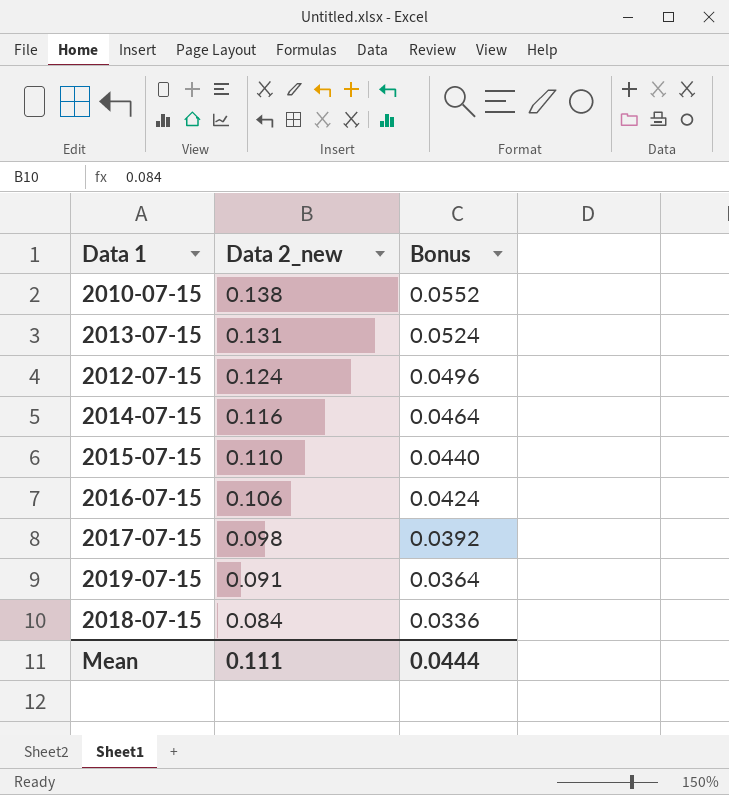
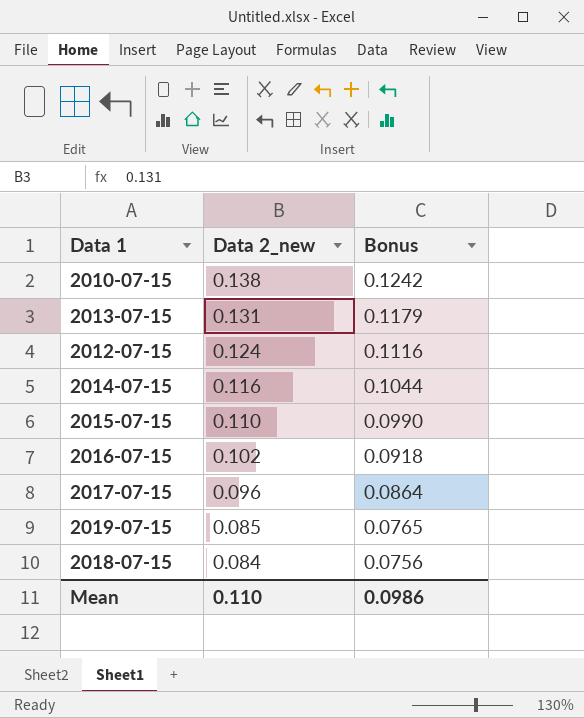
column Bonus | formula: [Data 2_new] * 0.4 -> [Data 2_new] * 0.9
2016-07-15 | Data 2_new: 0.106 -> 0.102
2017-07-15 | Data 2_new: 0.098 -> 0.096
2019-07-15 | Data 2_new: 0.091 -> 0.085
Mean | Data 2_new: 0.111 -> 0.110
Mean | Bonus: 0.0444 -> 0.0986

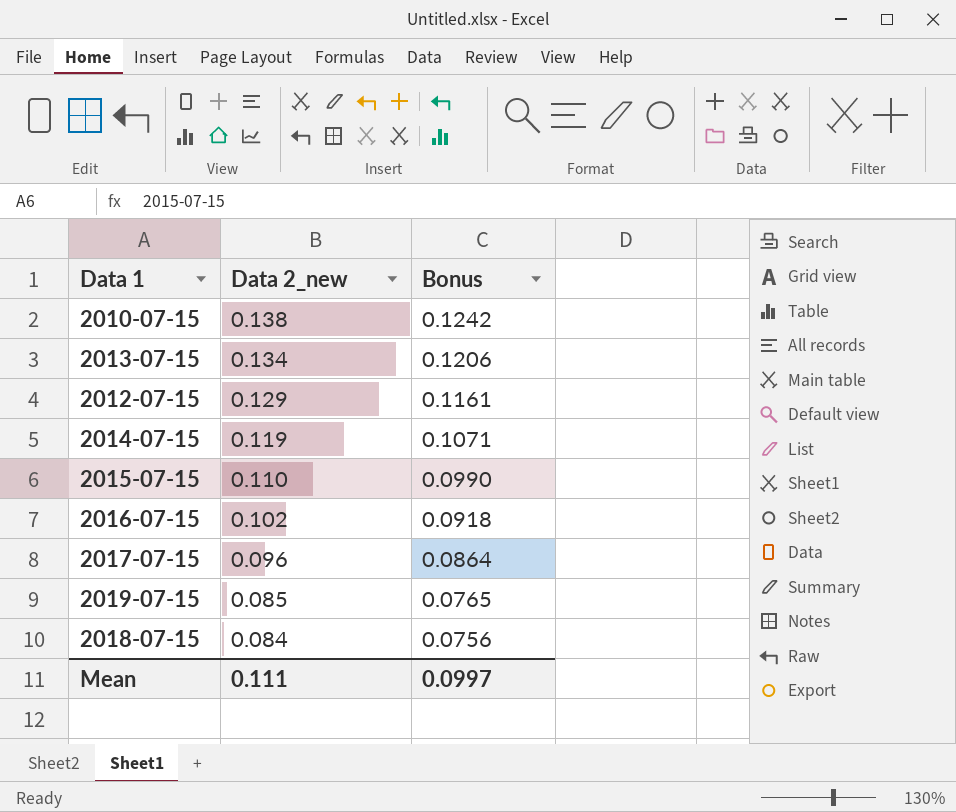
2013-07-15 | Data 2_new: 0.131 -> 0.134
2013-07-15 | Bonus: 0.1179 -> 0.1206
2012-07-15 | Data 2_new: 0.124 -> 0.129
2012-07-15 | Bonus: 0.1116 -> 0.1161
2014-07-15 | Data 2_new: 0.116 -> 0.119
2014-07-15 | Bonus: 0.1044 -> 0.1071
Mean | Data 2_new: 0.110 -> 0.111
Mean | Bonus: 0.0986 -> 0.0997

